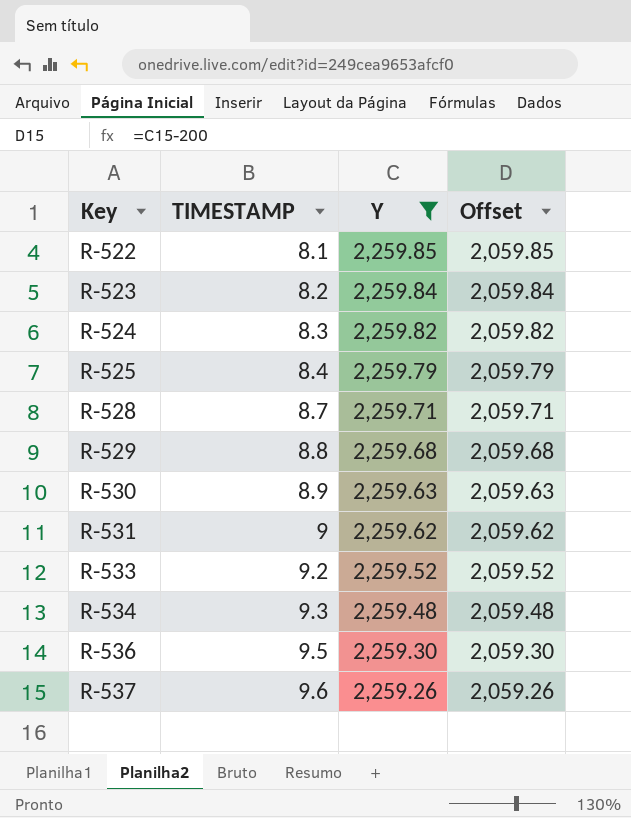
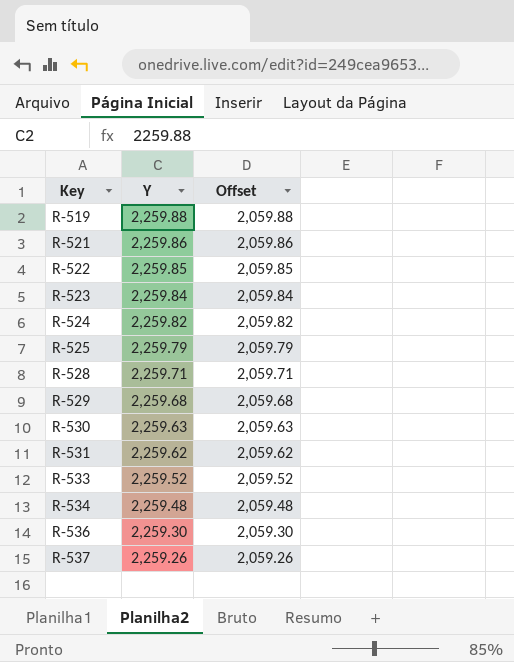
filter: Y <= 2,259.85 -> none
column TIMESTAMP | position: 2 -> none

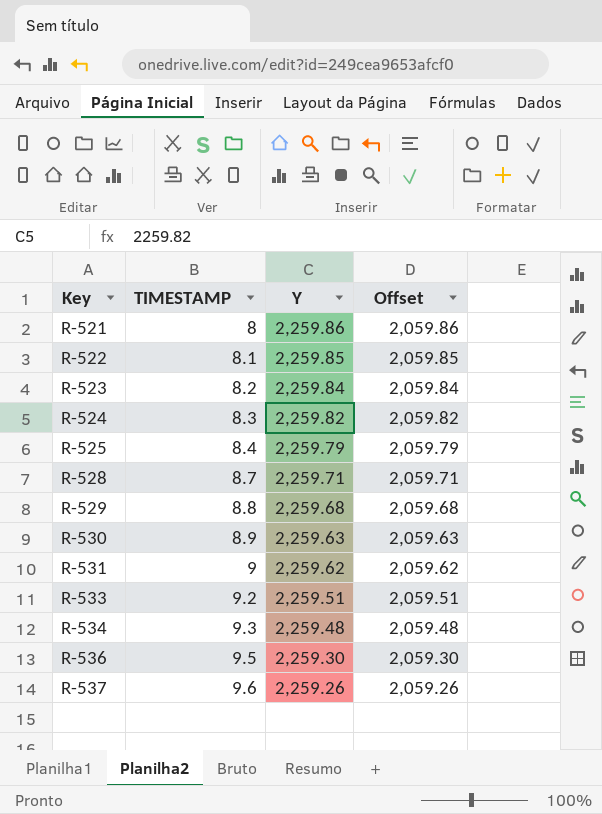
column TIMESTAMP | position: none -> 2
row R-519: 2,259.88 | 2,059.88 -> none
R-533 | Y: 2,259.52 -> 2,259.51
R-533 | Offset: 2,059.52 -> 2,059.51

